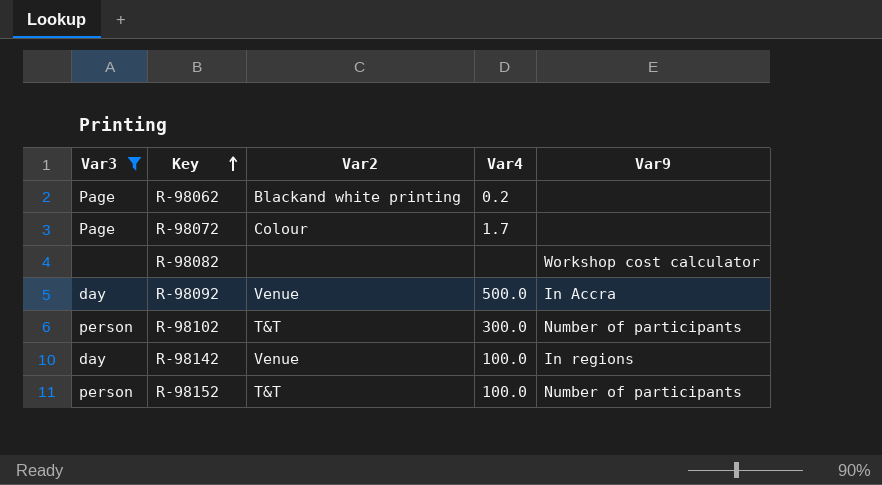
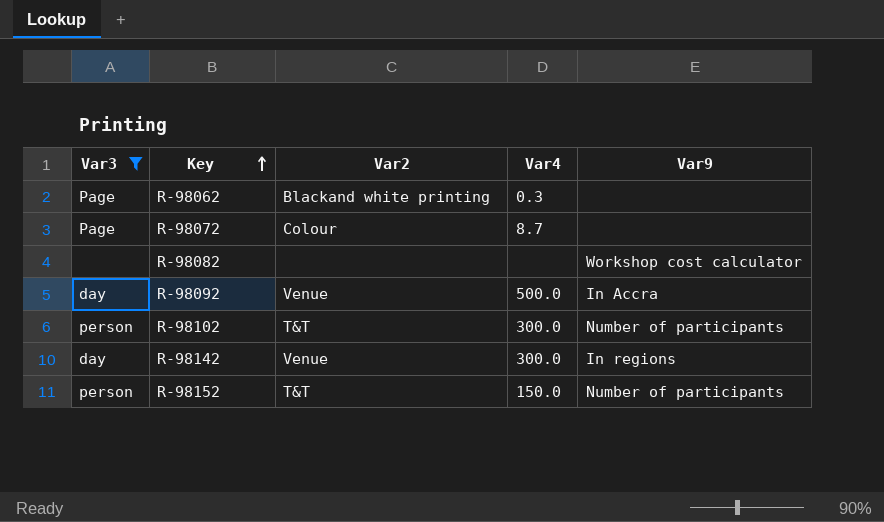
R-98062 | Var4: 0.2 -> 0.3
R-98072 | Var4: 1.7 -> 8.7
R-98142 | Var4: 100.0 -> 300.0
R-98152 | Var4: 100.0 -> 150.0

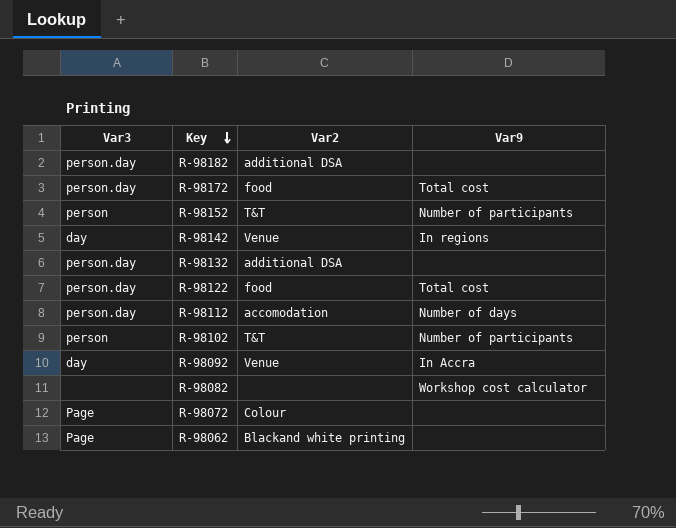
filter: Var3 != person.day -> none
row order: Key ascending -> Key descending
column Var4 | position: 4 -> none

